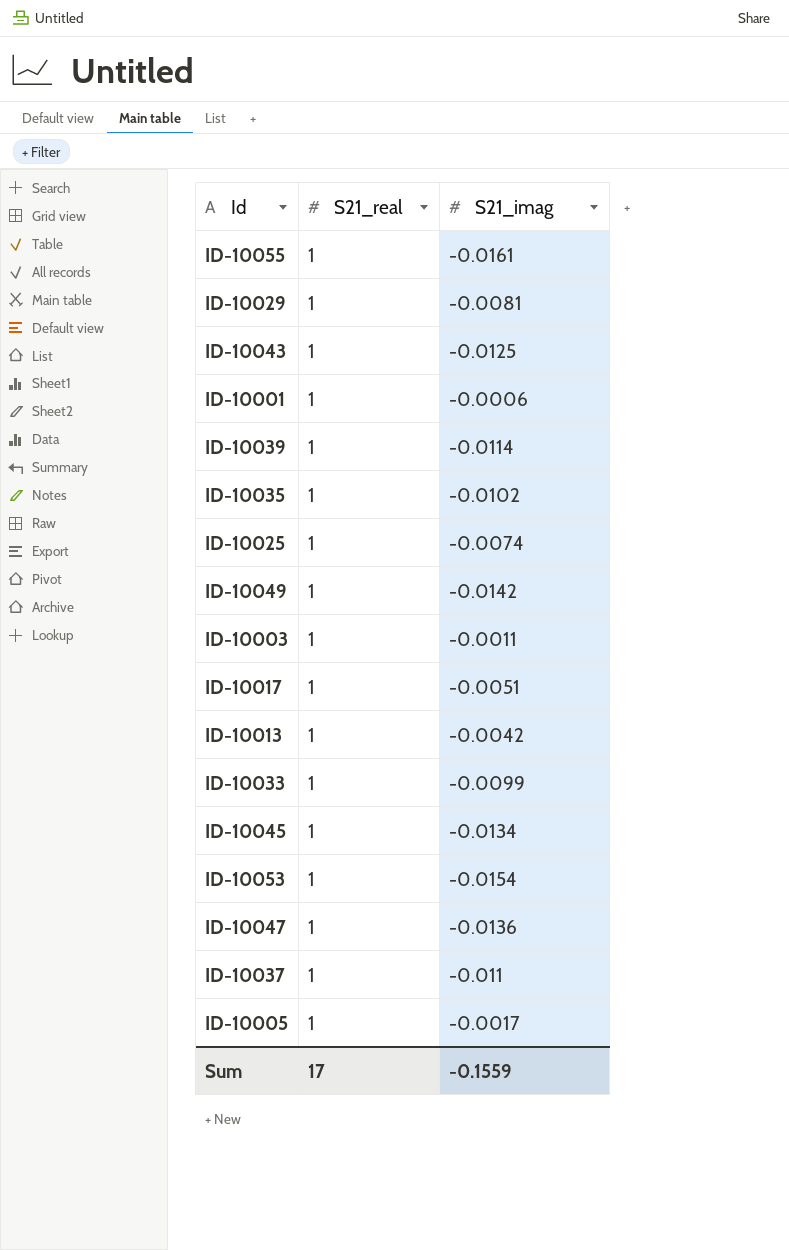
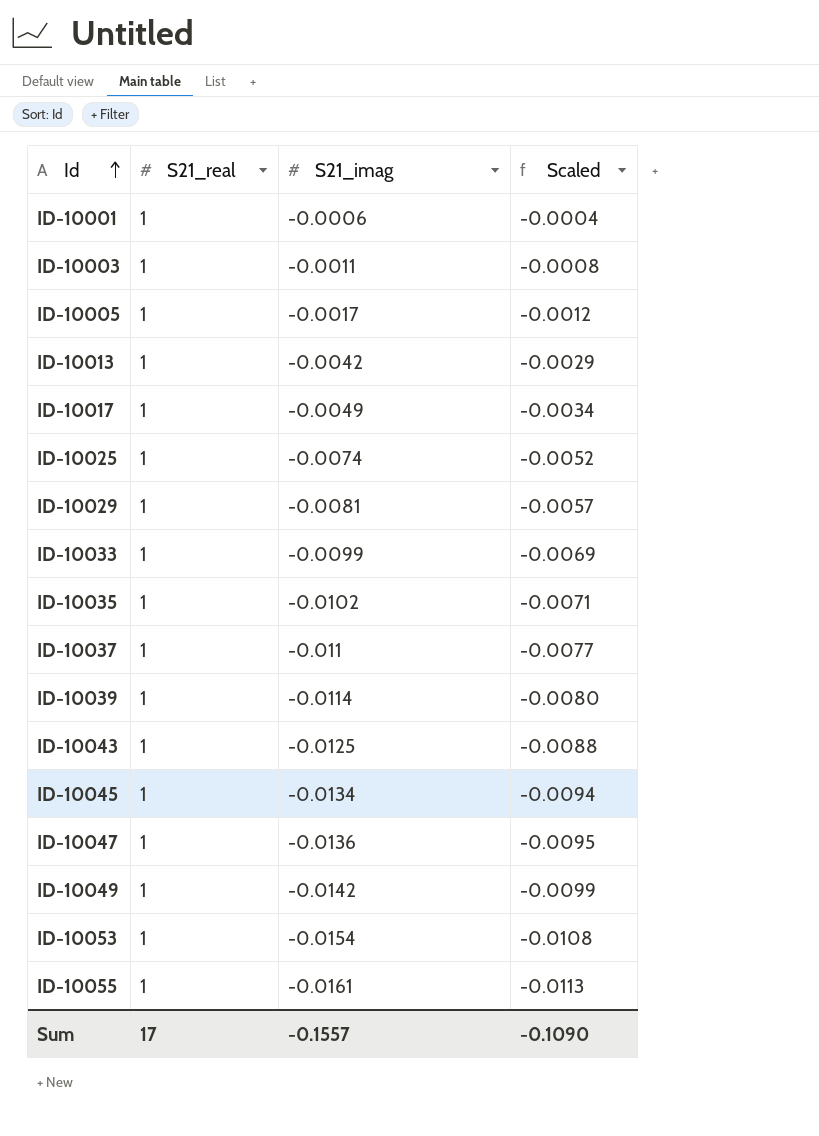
row order: none -> Id ascending
column Scaled | formula: none -> [S21_imag] * 0.7
ID-10017 | S21_imag: -0.0051 -> -0.0049
Sum | S21_imag: -0.1559 -> -0.1557

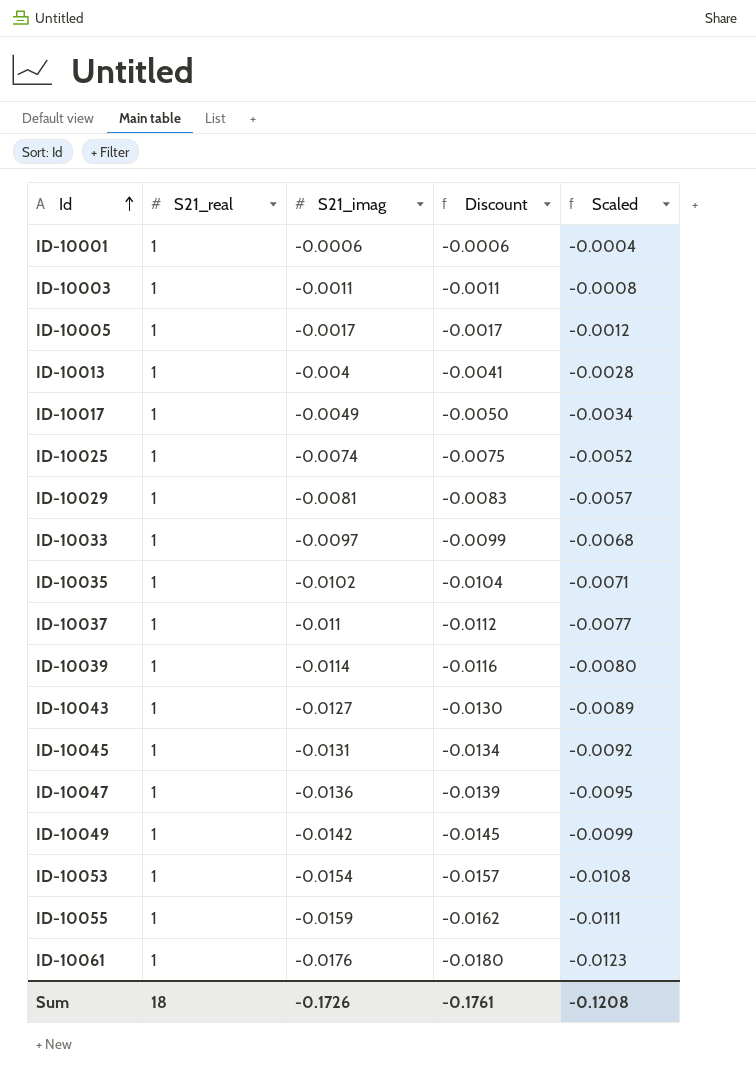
column Discount | formula: none -> [S21_imag] * 1.02
ID-10013 | S21_imag: -0.0042 -> -0.004
ID-10013 | Scaled: -0.0029 -> -0.0028
ID-10033 | S21_imag: -0.0099 -> -0.0097
ID-10033 | Scaled: -0.0069 -> -0.0068
ID-10043 | S21_imag: -0.0125 -> -0.0127
ID-10043 | Scaled: -0.0088 -> -0.0089
ID-10045 | S21_imag: -0.0134 -> -0.0131
ID-10045 | Scaled: -0.0094 -> -0.0092
ID-10055 | S21_imag: -0.0161 -> -0.0159
ID-10055 | Scaled: -0.0113 -> -0.0111
row ID-10061: none -> 1 | -0.0176 | -0.0180 | -0.0123
Sum | S21_real: 17 -> 18
Sum | S21_imag: -0.1557 -> -0.1726
Sum | Scaled: -0.1090 -> -0.1208

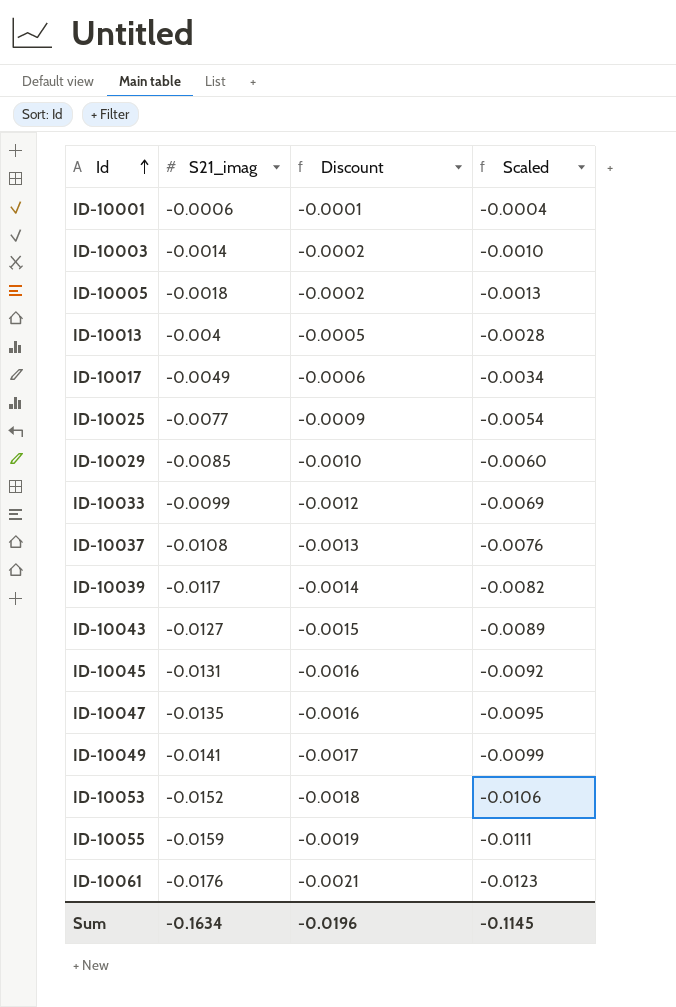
column S21_real | position: 2 -> none
column Discount | formula: [S21_imag] * 1.02 -> [S21_imag] * 0.12
row ID-10035: 1 | -0.0102 | -0.0104 | -0.0071 -> none
ID-10003 | S21_imag: -0.0011 -> -0.0014
ID-10003 | Scaled: -0.0008 -> -0.0010
ID-10005 | S21_imag: -0.0017 -> -0.0018
ID-10005 | Scaled: -0.0012 -> -0.0013
ID-10025 | S21_imag: -0.0074 -> -0.0077
ID-10025 | Scaled: -0.0052 -> -0.0054
ID-10029 | S21_imag: -0.0081 -> -0.0085
ID-10029 | Scaled: -0.0057 -> -0.0060
ID-10033 | S21_imag: -0.0097 -> -0.0099
ID-10033 | Scaled: -0.0068 -> -0.0069
ID-10037 | S21_imag: -0.011 -> -0.0108
ID-10037 | Scaled: -0.0077 -> -0.0076
ID-10039 | S21_imag: -0.0114 -> -0.0117
ID-10039 | Scaled: -0.0080 -> -0.0082
ID-10047 | S21_imag: -0.0136 -> -0.0135
ID-10049 | S21_imag: -0.0142 -> -0.0141
ID-10053 | S21_imag: -0.0154 -> -0.0152
ID-10053 | Scaled: -0.0108 -> -0.0106
Sum | S21_imag: -0.1726 -> -0.1634
Sum | Discount: -0.1761 -> -0.0196
Sum | Scaled: -0.1208 -> -0.1145

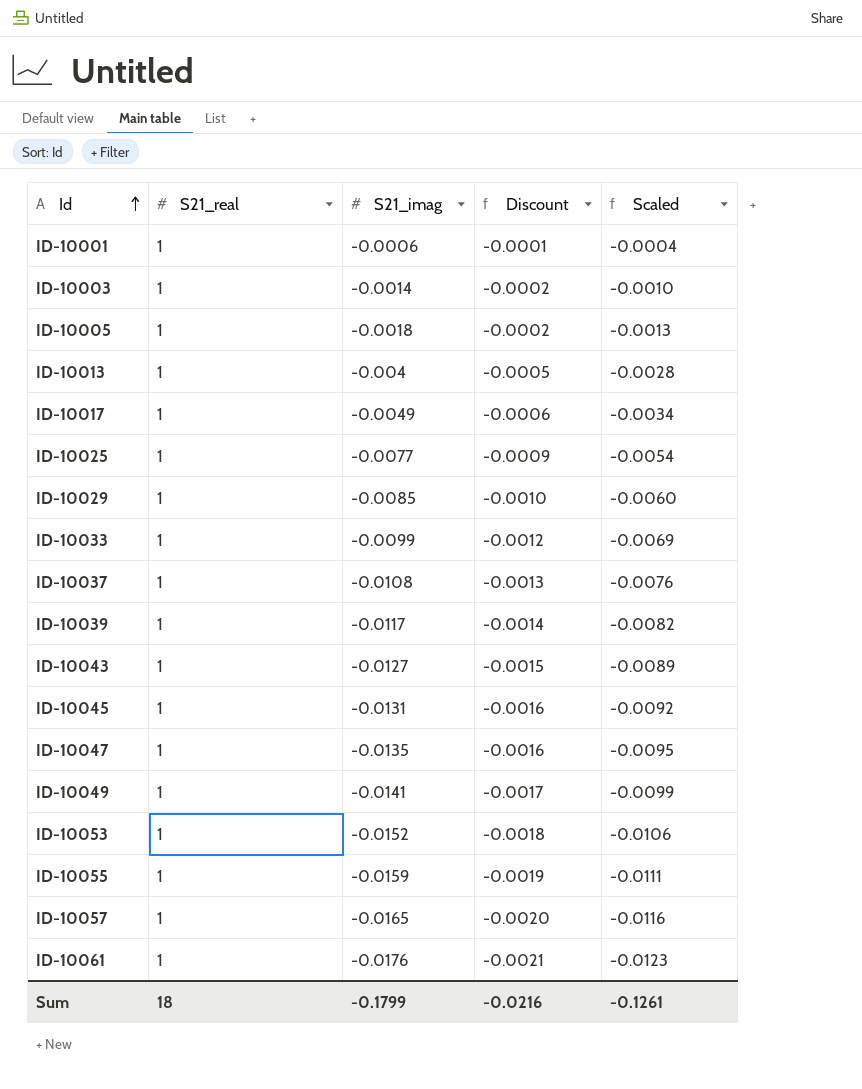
column S21_real | position: none -> 2
row ID-10057: none -> 1 | -0.0165 | -0.0020 | -0.0116
Sum | S21_imag: -0.1634 -> -0.1799
Sum | Discount: -0.0196 -> -0.0216
Sum | Scaled: -0.1145 -> -0.1261

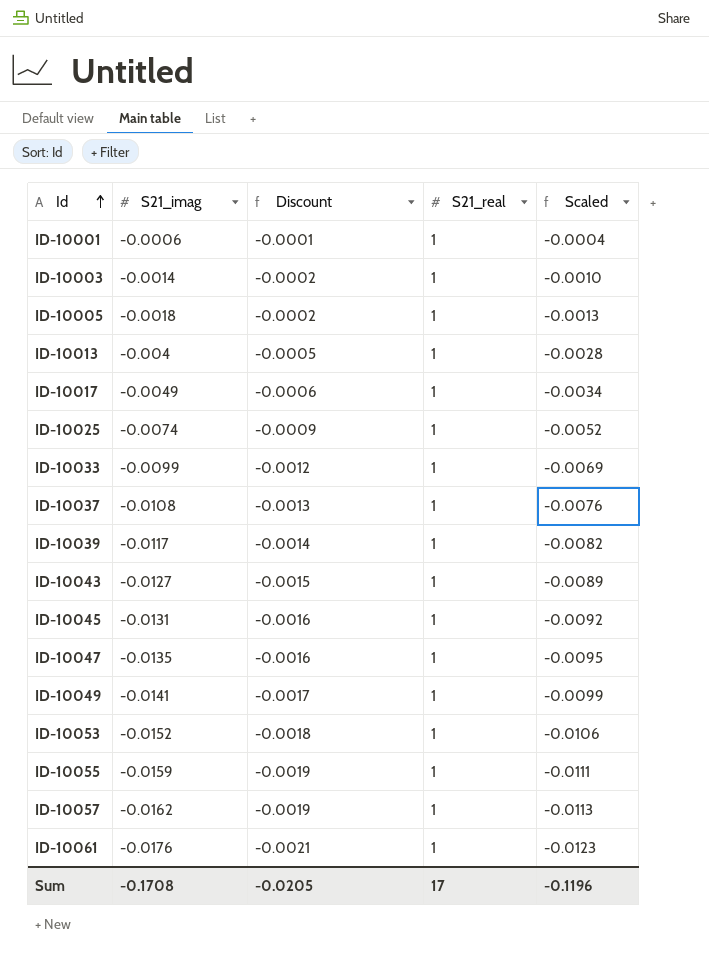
column S21_real | position: 2 -> 4
row ID-10029: 1 | -0.0085 | -0.0010 | -0.0060 -> none
ID-10025 | S21_imag: -0.0077 -> -0.0074
ID-10025 | Scaled: -0.0054 -> -0.0052
ID-10057 | S21_imag: -0.0165 -> -0.0162
ID-10057 | Discount: -0.0020 -> -0.0019
ID-10057 | Scaled: -0.0116 -> -0.0113
Sum | S21_imag: -0.1799 -> -0.1708
Sum | Discount: -0.0216 -> -0.0205
Sum | S21_real: 18 -> 17
Sum | Scaled: -0.1261 -> -0.1196

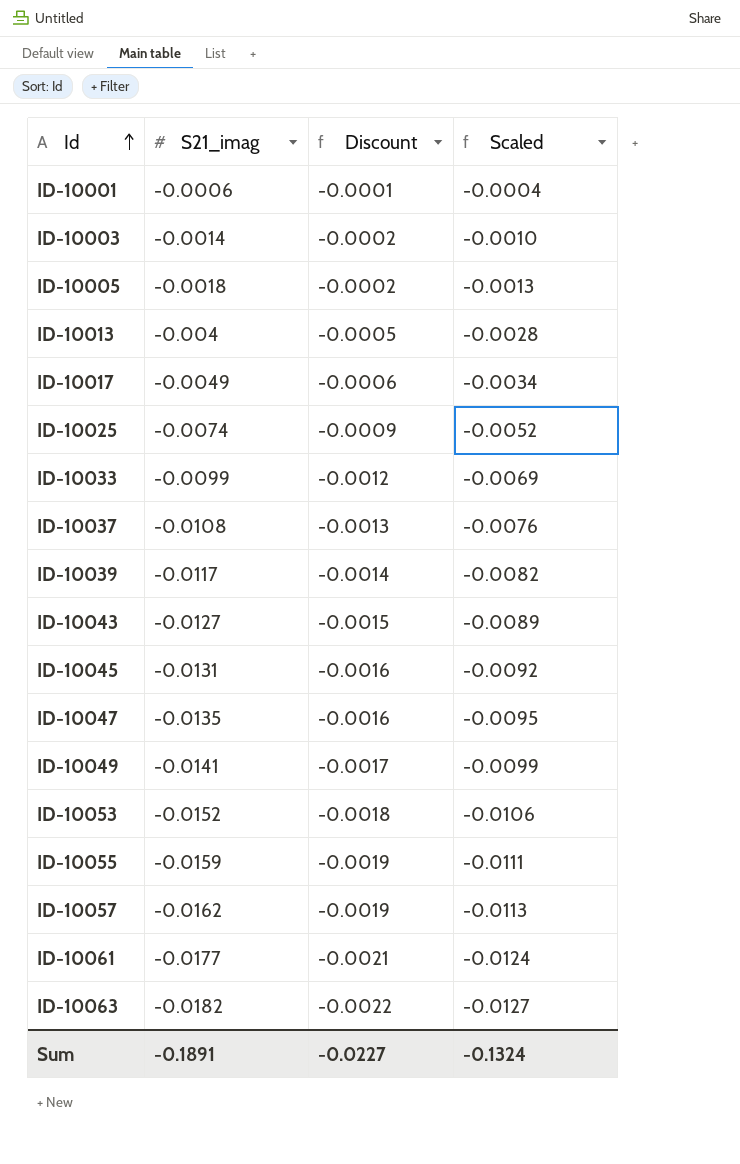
column S21_real | position: 4 -> none
ID-10061 | S21_imag: -0.0176 -> -0.0177
ID-10061 | Scaled: -0.0123 -> -0.0124
row ID-10063: none -> -0.0182 | -0.0022 | -0.0127
Sum | S21_imag: -0.1708 -> -0.1891
Sum | Discount: -0.0205 -> -0.0227
Sum | Scaled: -0.1196 -> -0.1324

